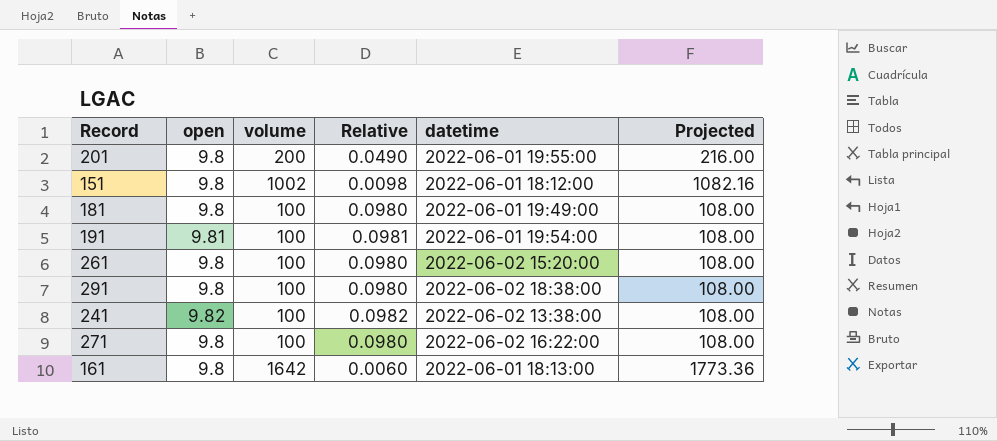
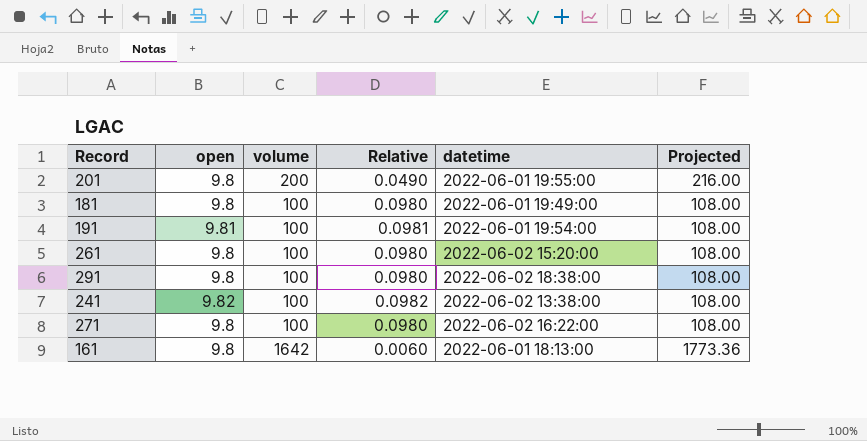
row 151: 9.8 | 1002 | 0.0098 | 2022-06-01 18:12:00 | 1082.16 -> none

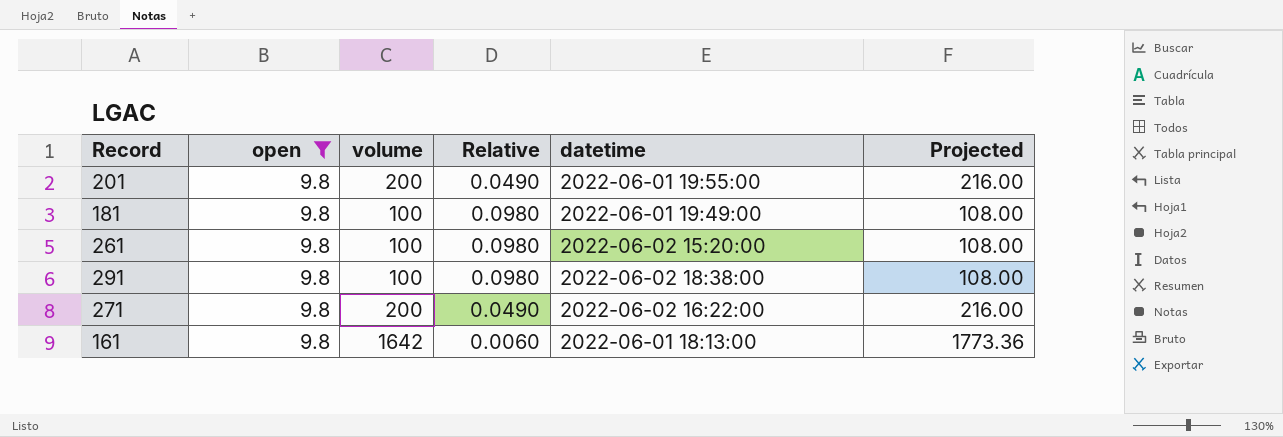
filter: none -> open = 9.8
271 | volume: 100 -> 200
271 | Relative: 0.0980 -> 0.0490
271 | Projected: 108.00 -> 216.00

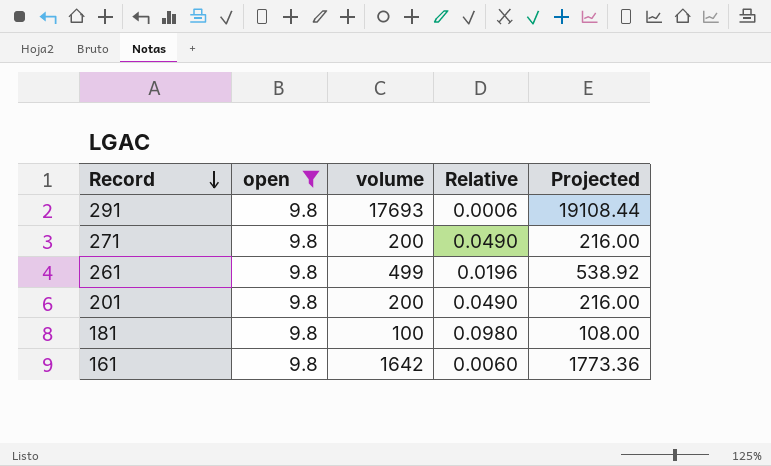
row order: none -> Record descending
column datetime | position: 5 -> none
291 | volume: 100 -> 17693
291 | Relative: 0.0980 -> 0.0006
291 | Projected: 108.00 -> 19108.44
261 | volume: 100 -> 499
261 | Relative: 0.0980 -> 0.0196
261 | Projected: 108.00 -> 538.92

